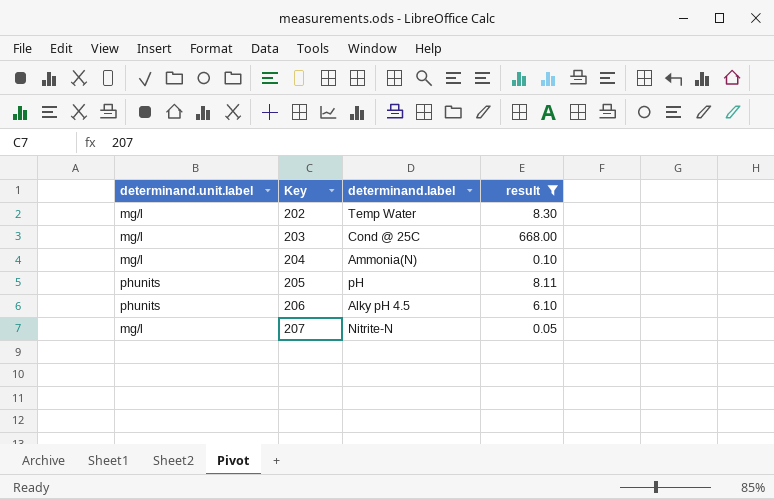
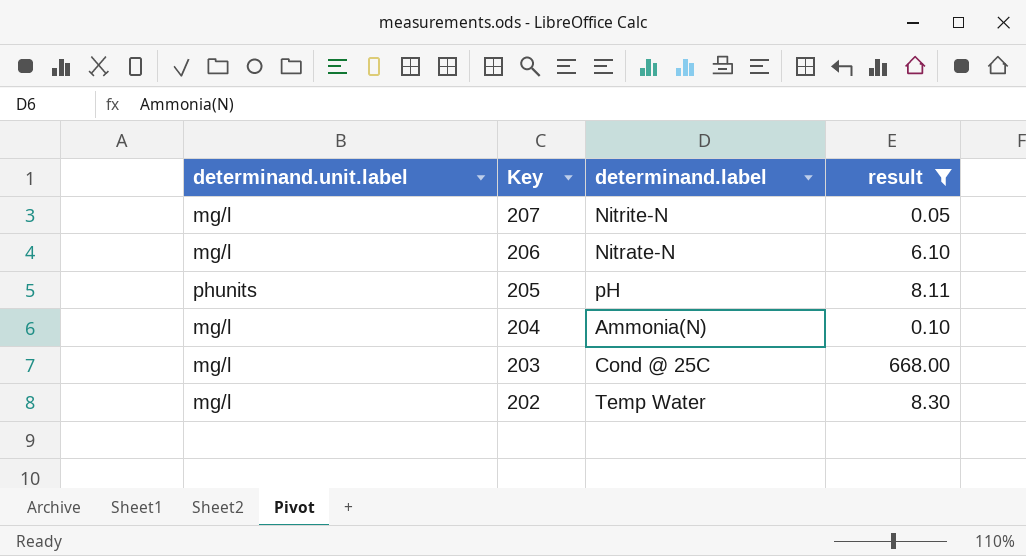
row order: Key ascending -> Key descending
206 | determinand.unit.label: phunits -> mg/l
206 | determinand.label: Alky pH 4.5 -> Nitrate-N

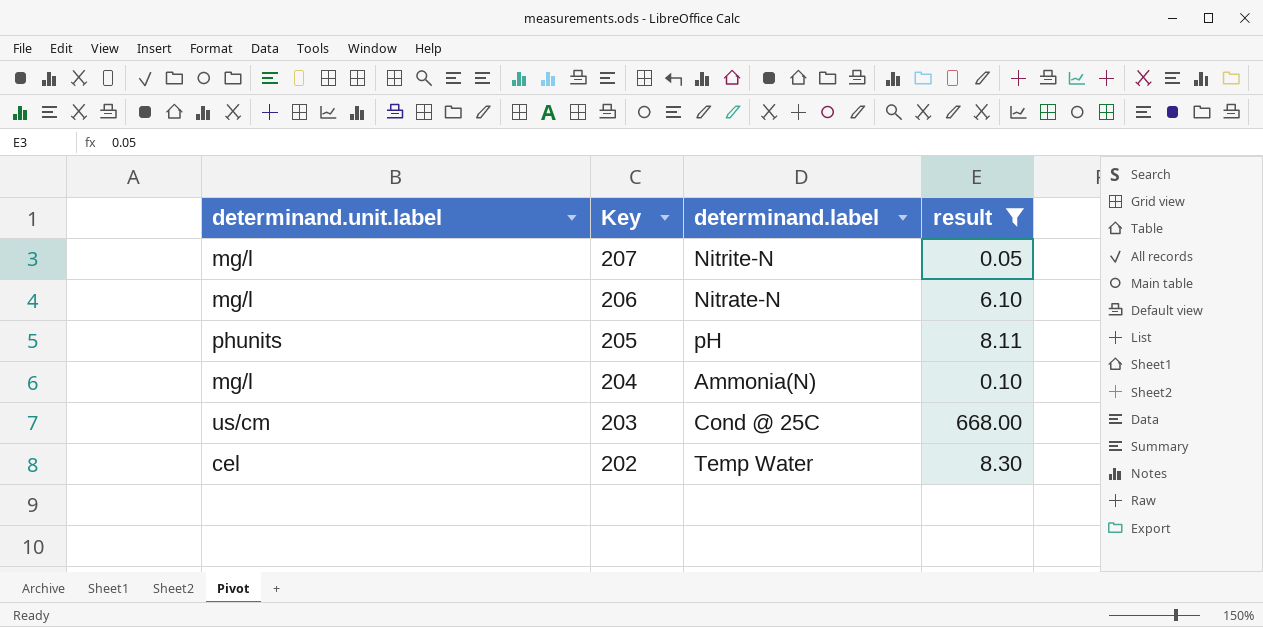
203 | determinand.unit.label: mg/l -> us/cm
202 | determinand.unit.label: mg/l -> cel

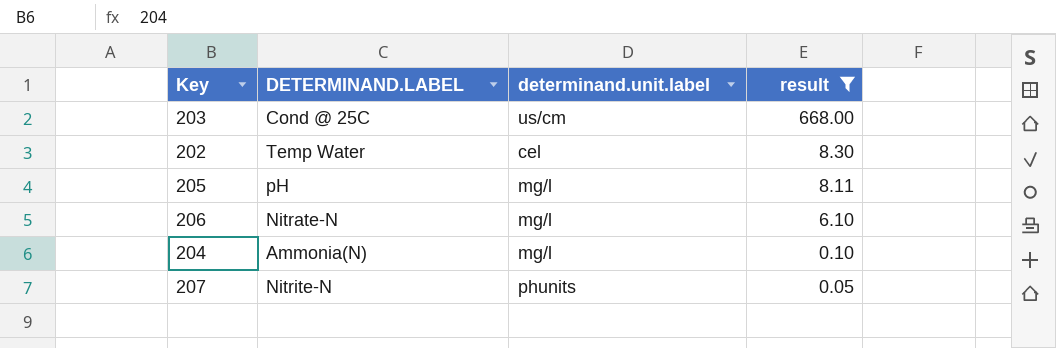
row order: Key descending -> result descending
column name: determinand.label -> DETERMINAND.LABEL
column determinand.unit.label | position: 1 -> 3
205 | determinand.unit.label: phunits -> mg/l
207 | determinand.unit.label: mg/l -> phunits

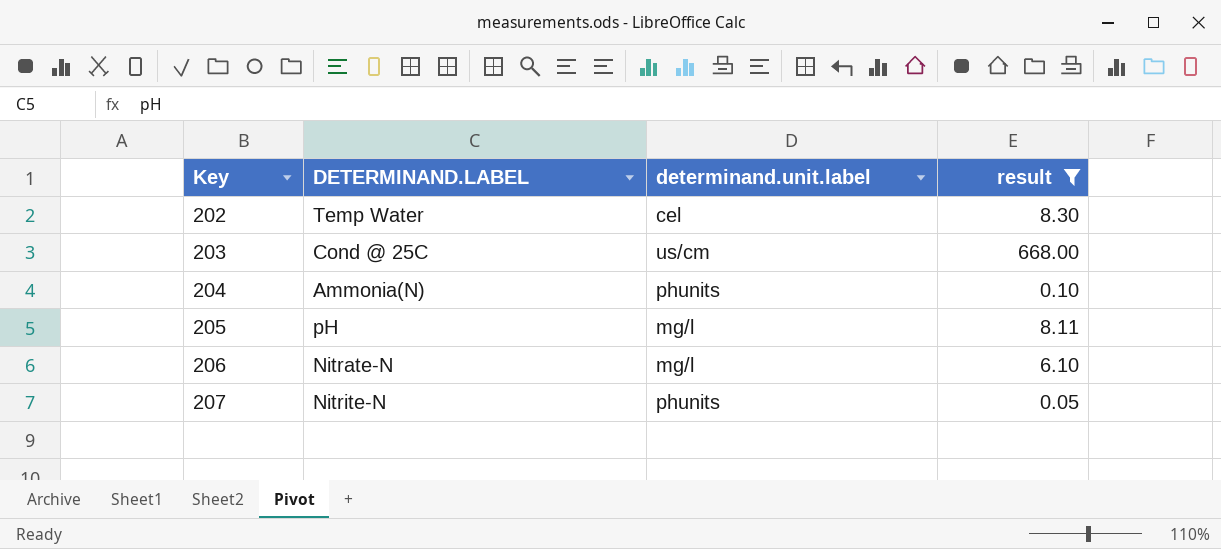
row order: result descending -> Key ascending
204 | determinand.unit.label: mg/l -> phunits

